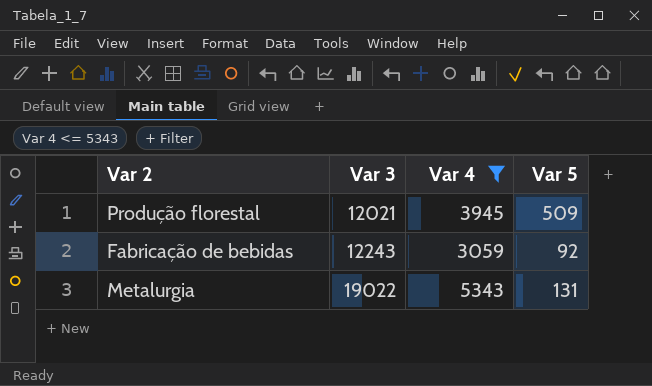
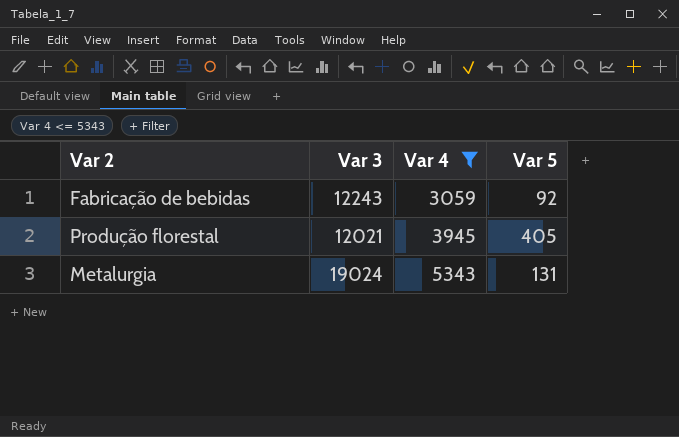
row order: Var 3 ascending -> Var 4 ascending
Produção florestal | Var 5: 509 -> 405
Metalurgia | Var 3: 19022 -> 19024

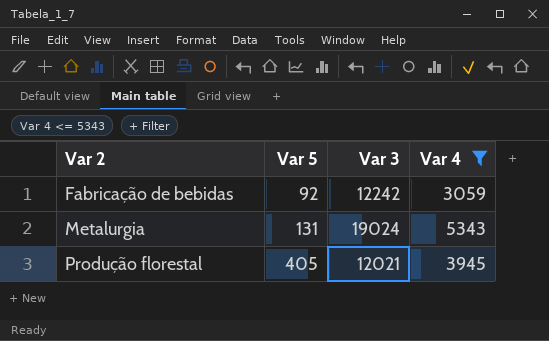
row order: Var 4 ascending -> Var 2 ascending
column Var 5 | position: 4 -> 2
Fabricação de bebidas | Var 3: 12243 -> 12242

